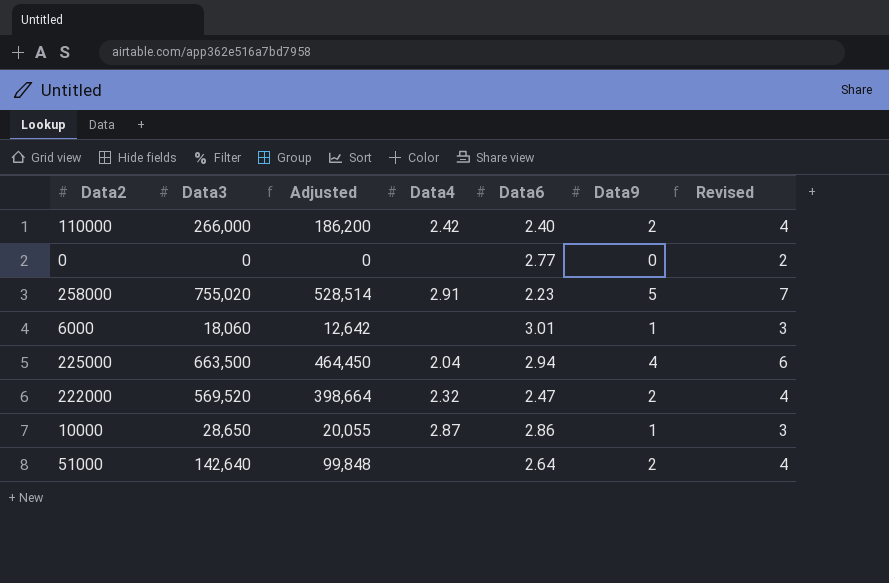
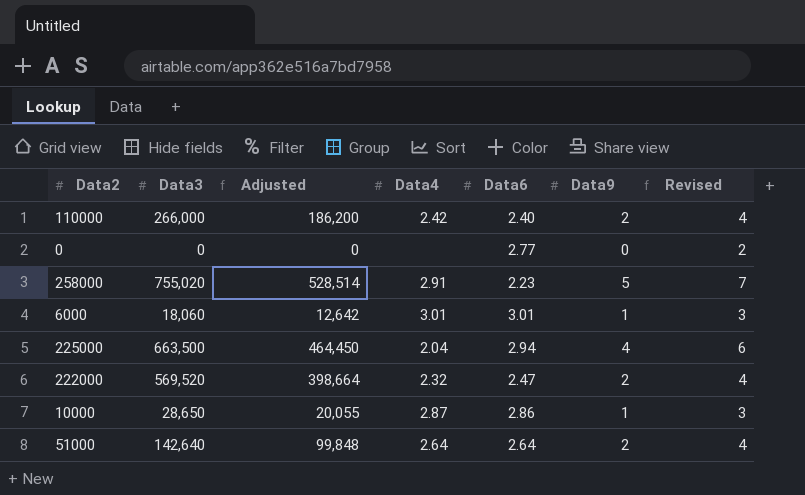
6000 | Data4: none -> 3.01
51000 | Data4: none -> 2.64

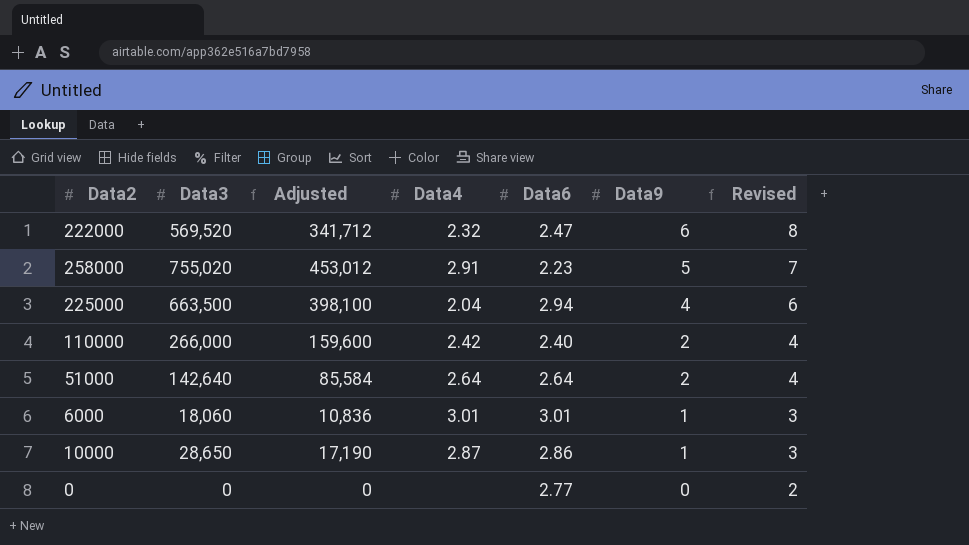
row order: none -> Data9 descending
column Adjusted | formula: [Data3] * 0.7 -> [Data3] * 0.6
222000 | Data9: 2 -> 6
222000 | Revised: 4 -> 8

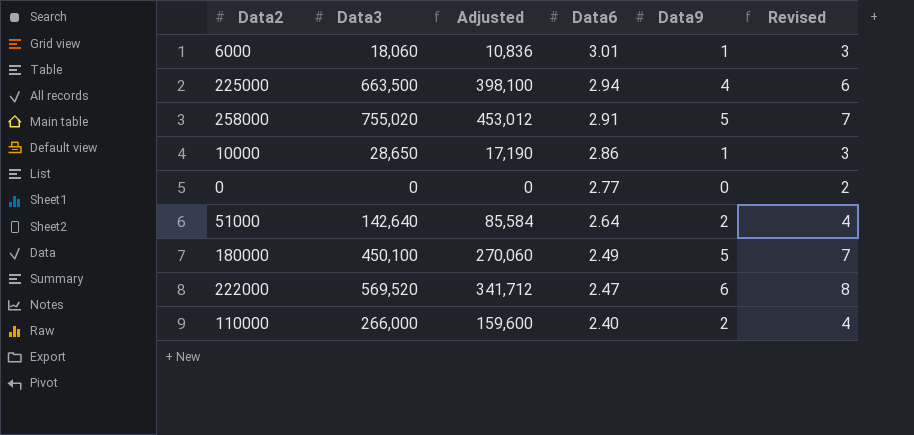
row order: Data9 descending -> Data6 descending
column Data4 | position: 4 -> none
258000 | Data6: 2.23 -> 2.91
row 180000: none -> 450,100 | 270,060 | 2.49 | 5 | 7

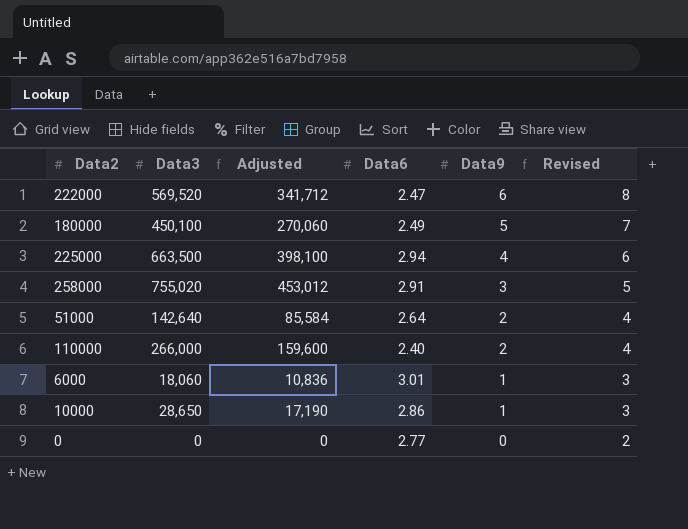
row order: Data6 descending -> Data9 descending
258000 | Data9: 5 -> 3
258000 | Revised: 7 -> 5

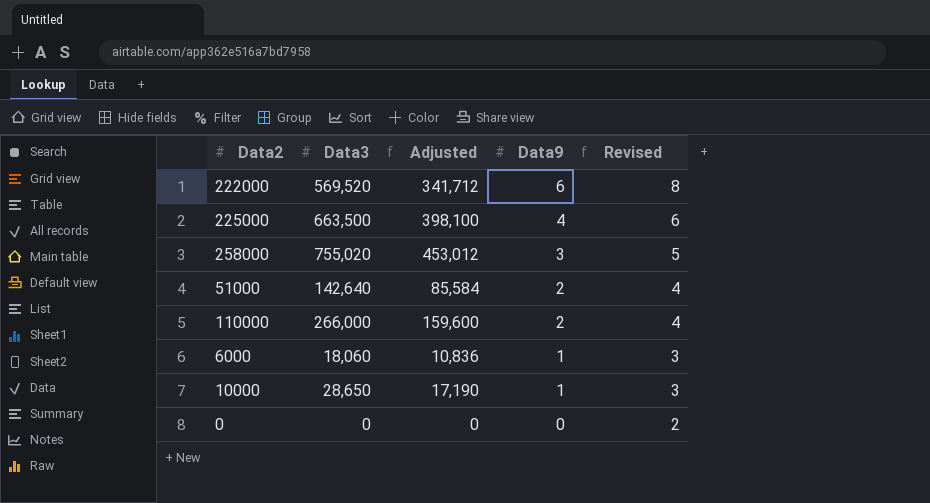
column Data6 | position: 4 -> none
row 180000: 450,100 | 270,060 | 2.49 | 5 | 7 -> none

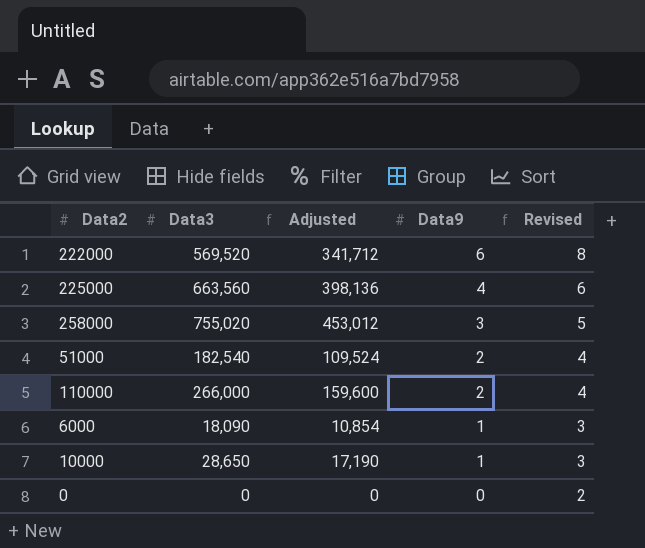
225000 | Data3: 663,500 -> 663,560
225000 | Adjusted: 398,100 -> 398,136
51000 | Data3: 142,640 -> 182,540
51000 | Adjusted: 85,584 -> 109,524
6000 | Data3: 18,060 -> 18,090
6000 | Adjusted: 10,836 -> 10,854

